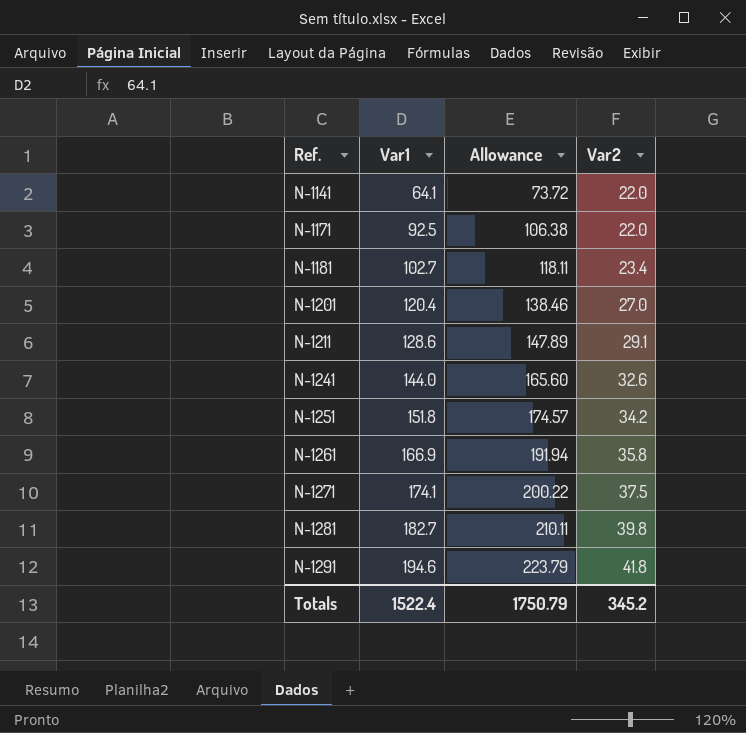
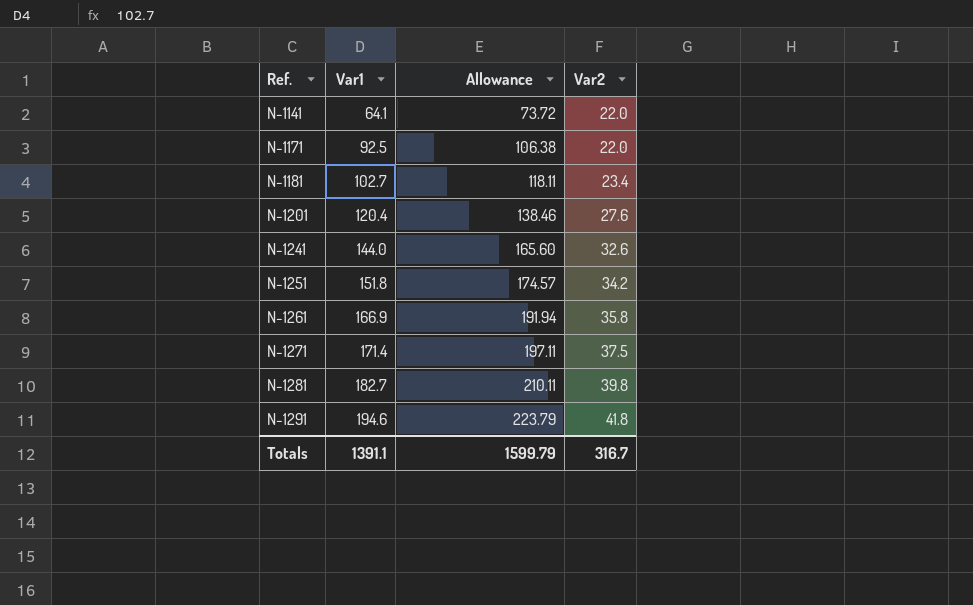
row N-1211: 128.6 | 147.89 | 29.1 -> none
N-1201 | Var2: 27.0 -> 27.6
N-1271 | Var1: 174.1 -> 171.4
N-1271 | Allowance: 200.22 -> 197.11
Totals | Var1: 1522.4 -> 1391.1
Totals | Allowance: 1750.79 -> 1599.79
Totals | Var2: 345.2 -> 316.7

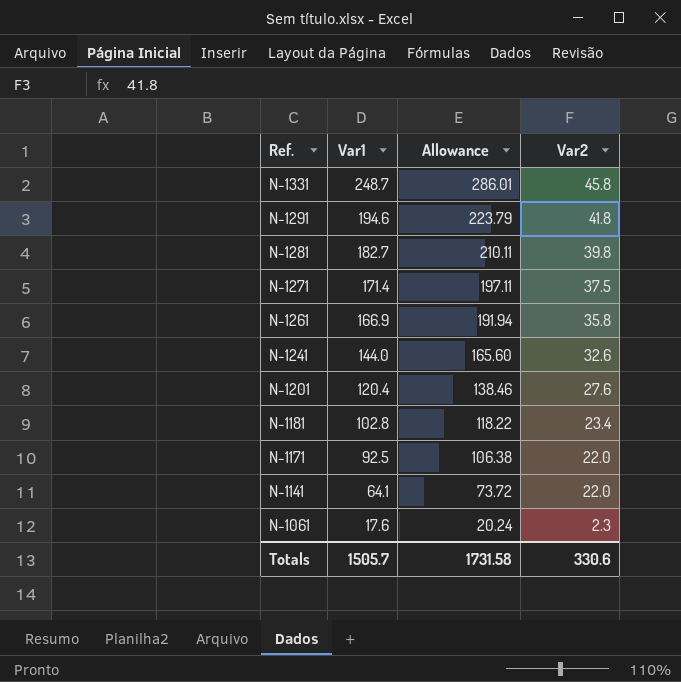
row order: Ref. ascending -> Ref. descending
row N-1251: 151.8 | 174.57 | 34.2 -> none
row N-1331: none -> 248.7 | 286.01 | 45.8
N-1181 | Var1: 102.7 -> 102.8
N-1181 | Allowance: 118.11 -> 118.22
row N-1061: none -> 17.6 | 20.24 | 2.3
Totals | Var1: 1391.1 -> 1505.7
Totals | Allowance: 1599.79 -> 1731.58
Totals | Var2: 316.7 -> 330.6

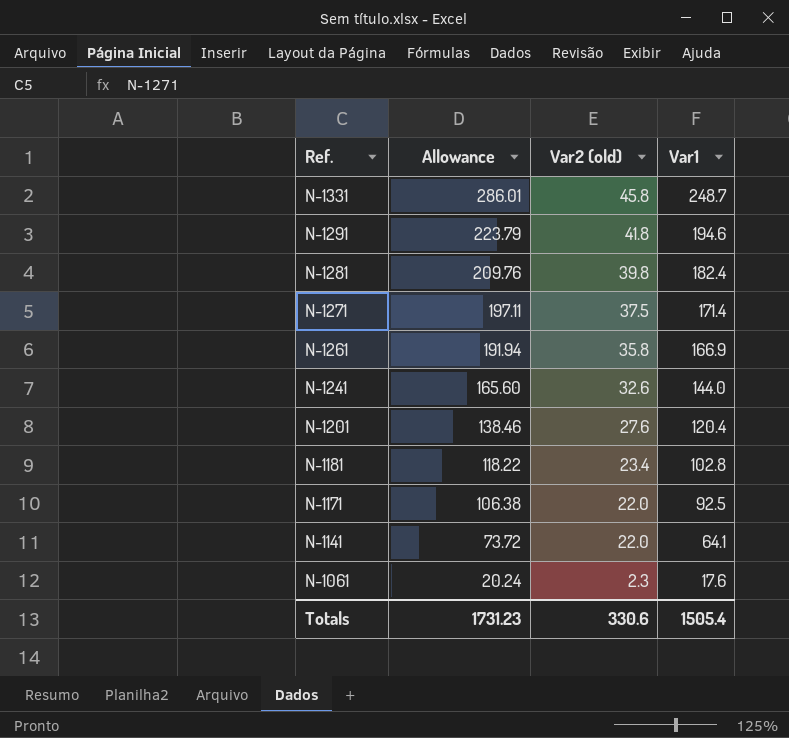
column name: Var2 -> Var2 (old)
column Var1 | position: 2 -> 4
N-1281 | Allowance: 210.11 -> 209.76
N-1281 | Var1: 182.7 -> 182.4
Totals | Allowance: 1731.58 -> 1731.23
Totals | Var1: 1505.7 -> 1505.4

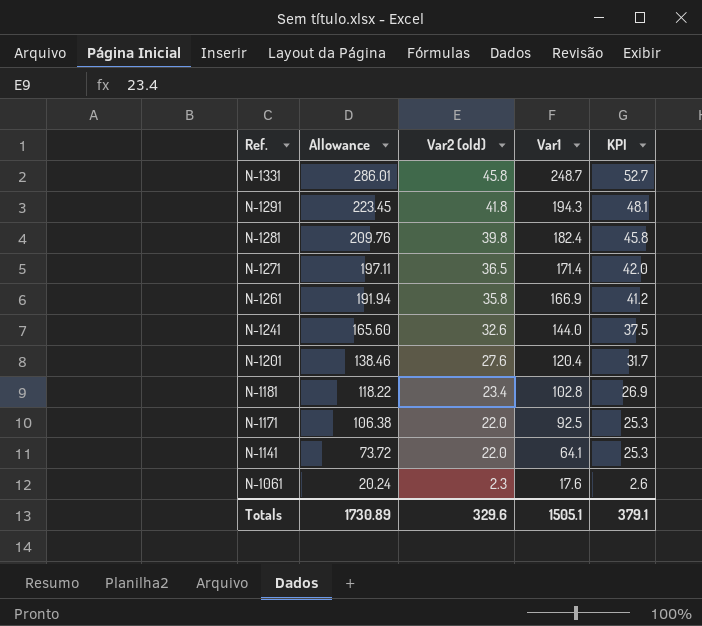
column KPI | formula: none -> [Var2 (old)] * 1.15
N-1291 | Allowance: 223.79 -> 223.45
N-1291 | Var1: 194.6 -> 194.3
N-1271 | Var2 (old): 37.5 -> 36.5
Totals | Allowance: 1731.23 -> 1730.89
Totals | Var2 (old): 330.6 -> 329.6
Totals | Var1: 1505.4 -> 1505.1

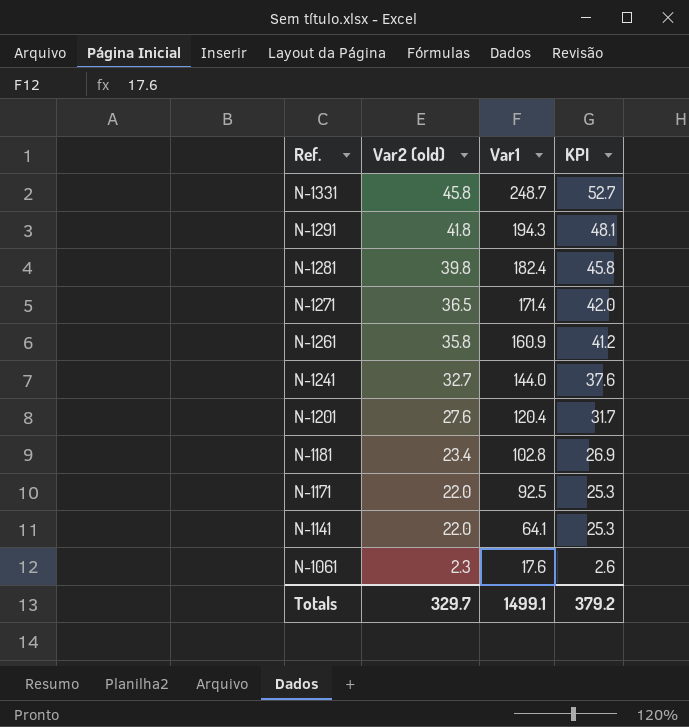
column Allowance | formula: [Var1] * 1.15 -> none
N-1261 | Var1: 166.9 -> 160.9
N-1241 | Var2 (old): 32.6 -> 32.7
N-1241 | KPI: 37.5 -> 37.6
Totals | Var2 (old): 329.6 -> 329.7
Totals | Var1: 1505.1 -> 1499.1
Totals | KPI: 379.1 -> 379.2

